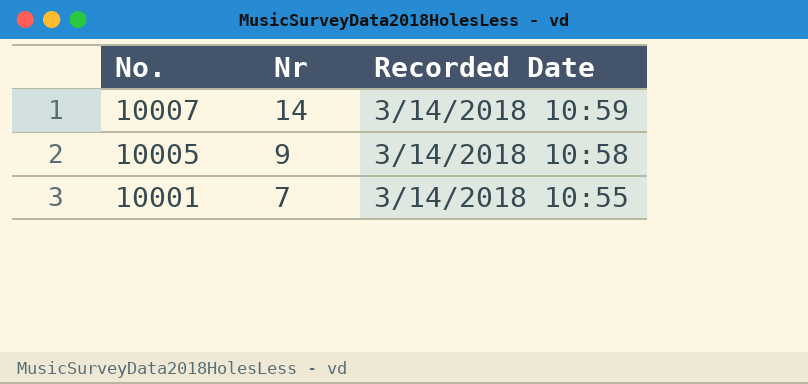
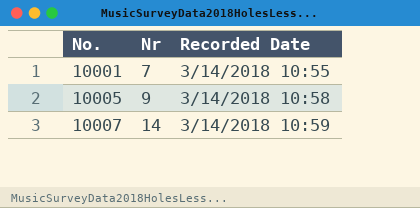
row order: No. descending -> No. ascending

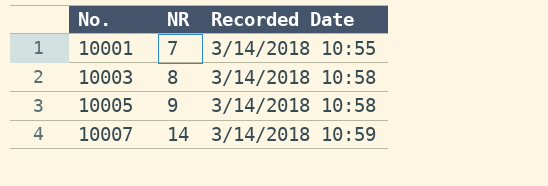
column name: Nr -> NR
row 10003: none -> 8 | 3/14/2018 10:58

